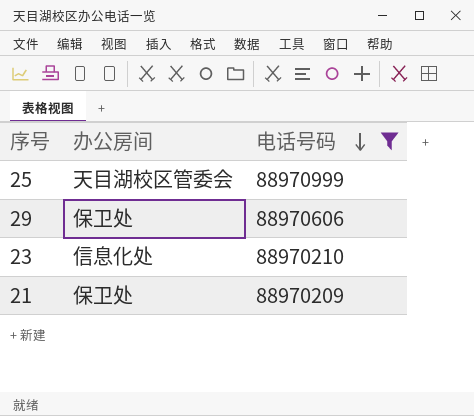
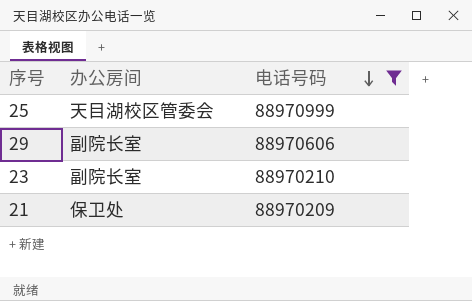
29 | 办公房间: 保卫处 -> 副院长室
23 | 办公房间: 信息化处 -> 副院长室

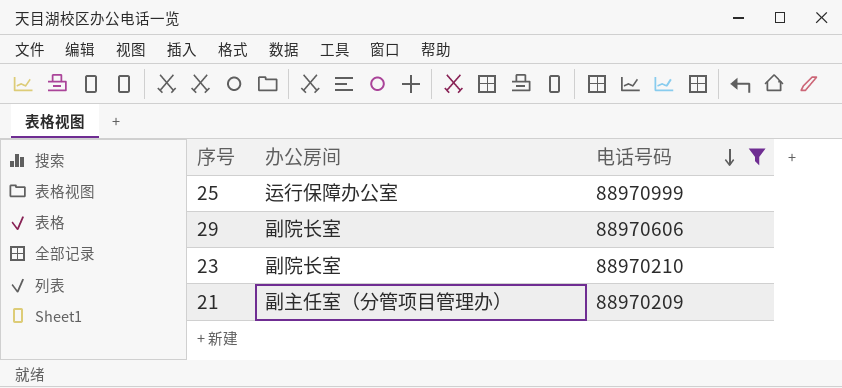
25 | 办公房间: 天目湖校区管委会 -> 运行保障办公室
21 | 办公房间: 保卫处 -> 副主任室（分管项目管理办）

